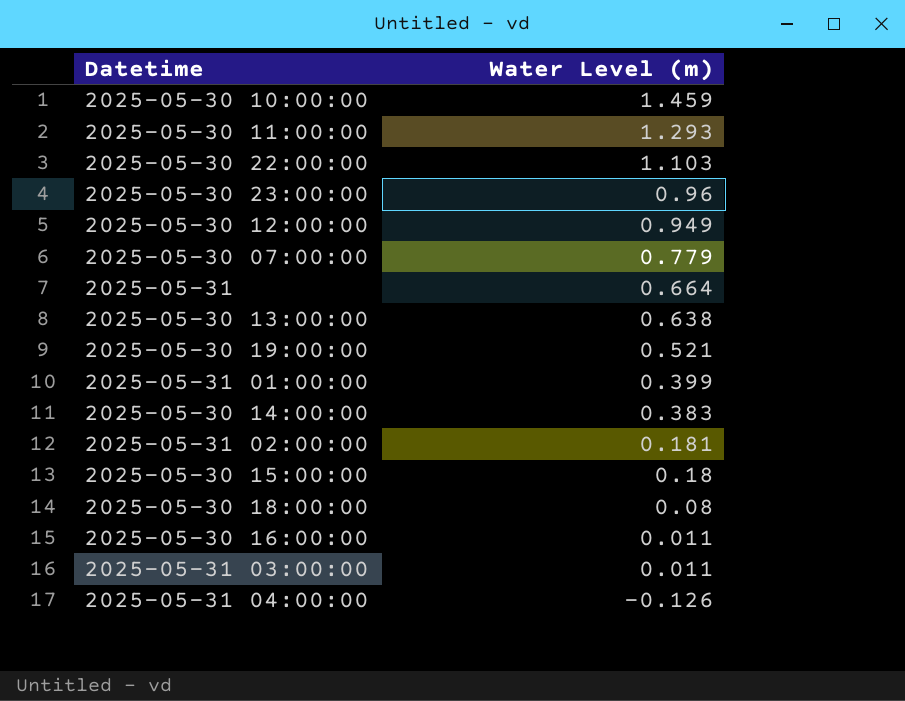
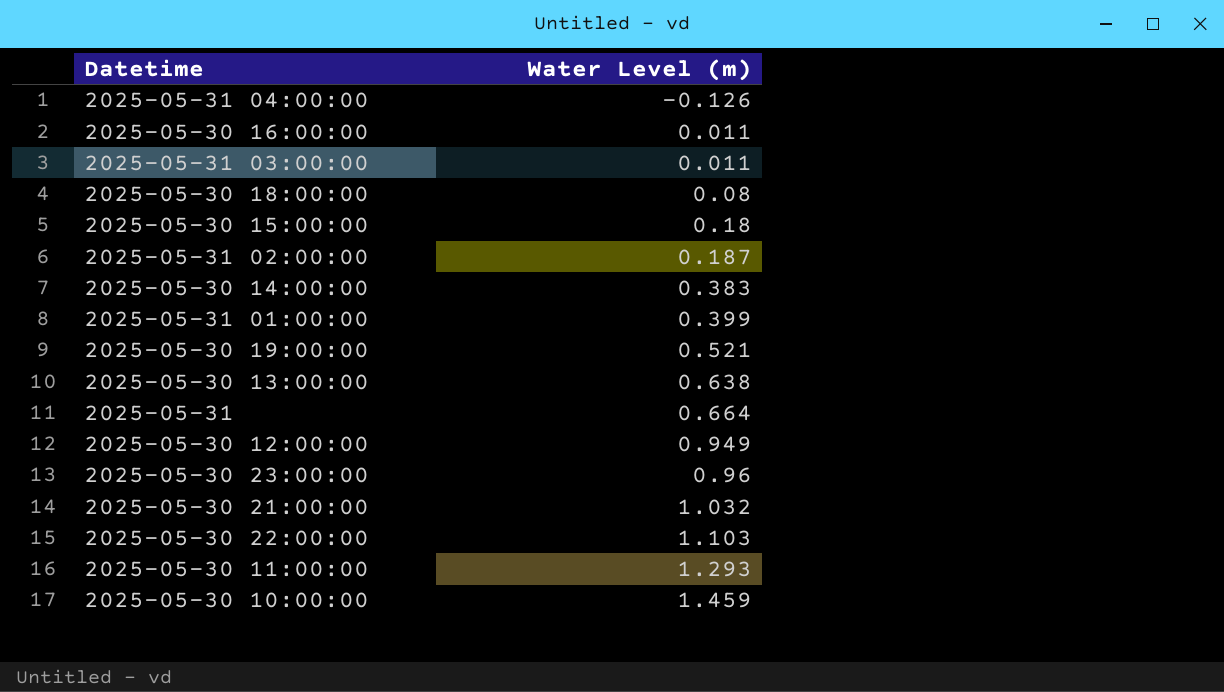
row order: Water Level (m) descending -> Water Level (m) ascending
row 2025-05-30 07:00:00: 0.779 -> none
2025-05-31 02:00:00 | Water Level (m): 0.181 -> 0.187
row 2025-05-30 21:00:00: none -> 1.032

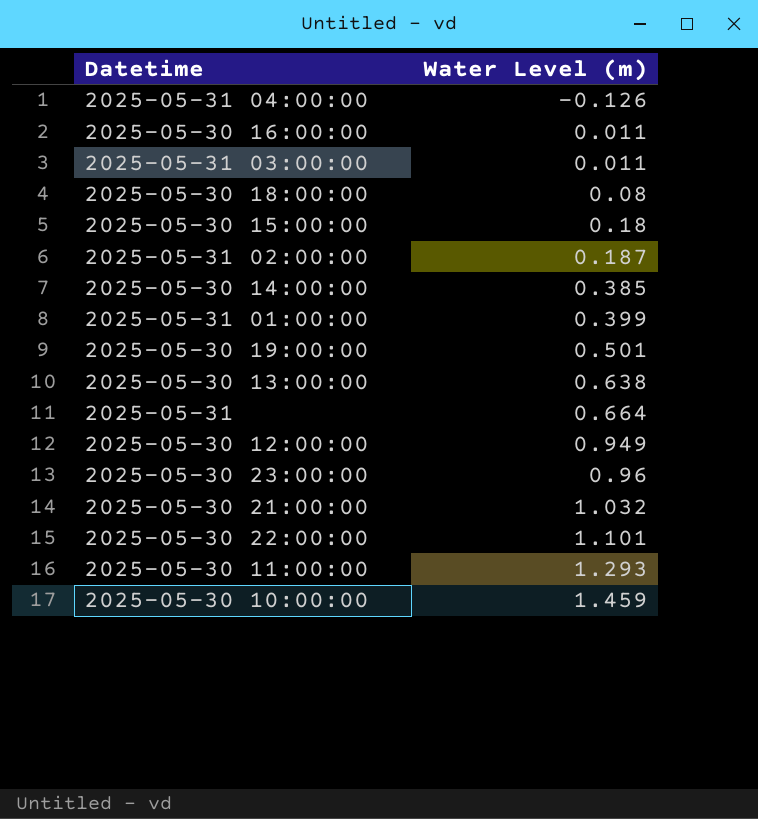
2025-05-30 14:00:00 | Water Level (m): 0.383 -> 0.385
2025-05-30 19:00:00 | Water Level (m): 0.521 -> 0.501
2025-05-30 22:00:00 | Water Level (m): 1.103 -> 1.101

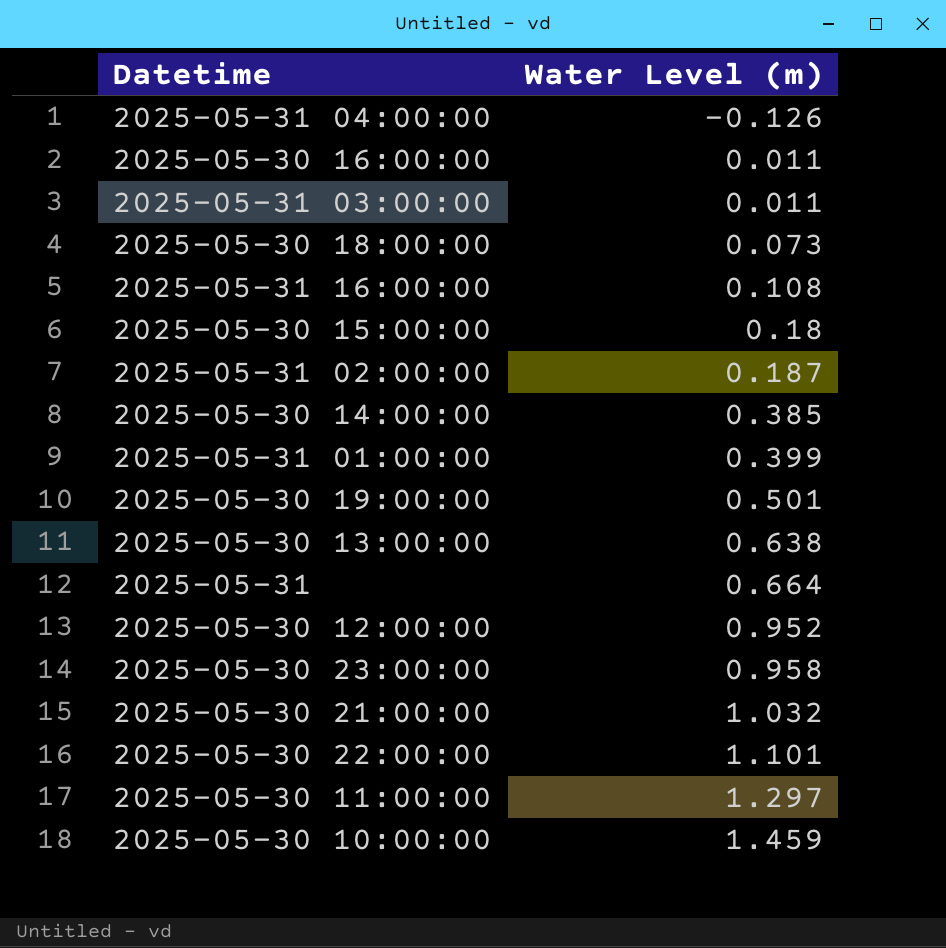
2025-05-30 18:00:00 | Water Level (m): 0.08 -> 0.073
row 2025-05-31 16:00:00: none -> 0.108
2025-05-30 12:00:00 | Water Level (m): 0.949 -> 0.952
2025-05-30 23:00:00 | Water Level (m): 0.96 -> 0.958
2025-05-30 11:00:00 | Water Level (m): 1.293 -> 1.297

